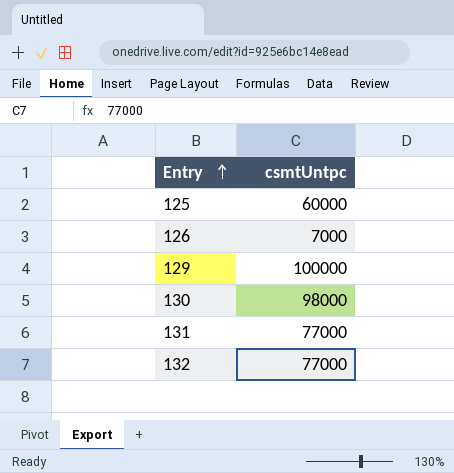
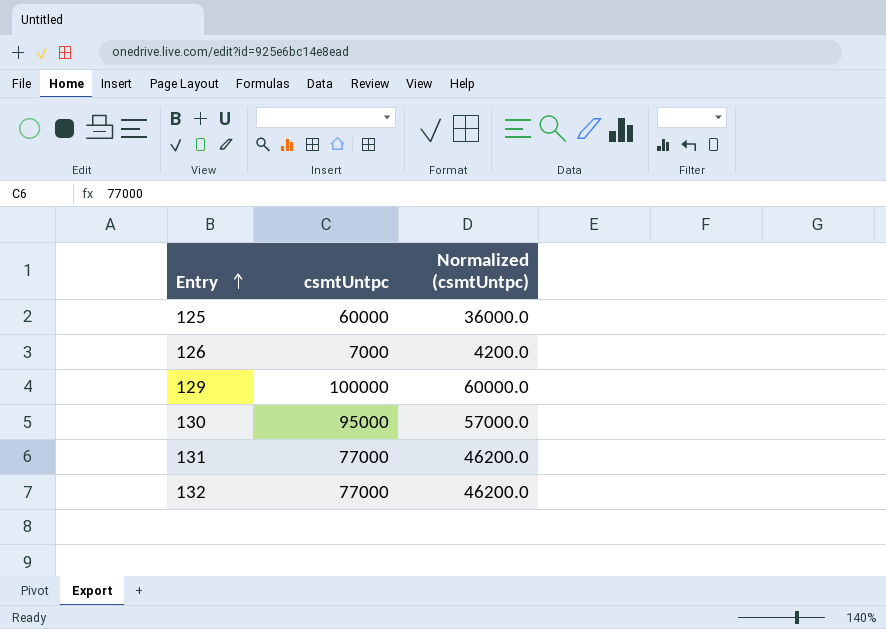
column Normalized (csmtUntpc) | formula: none -> [csmtUntpc] * 0.6
130 | csmtUntpc: 98000 -> 95000

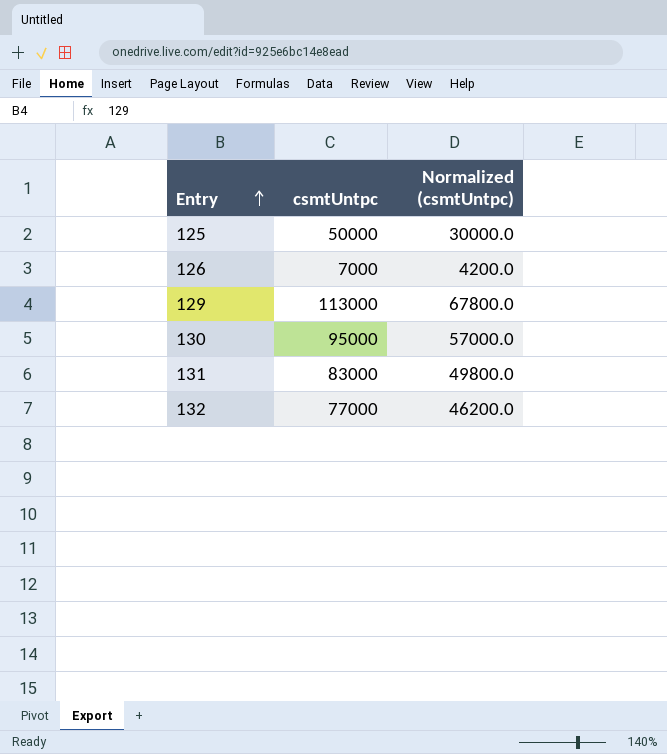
125 | csmtUntpc: 60000 -> 50000
125 | Normalized (csmtUntpc): 36000.0 -> 30000.0
129 | csmtUntpc: 100000 -> 113000
129 | Normalized (csmtUntpc): 60000.0 -> 67800.0
131 | csmtUntpc: 77000 -> 83000
131 | Normalized (csmtUntpc): 46200.0 -> 49800.0

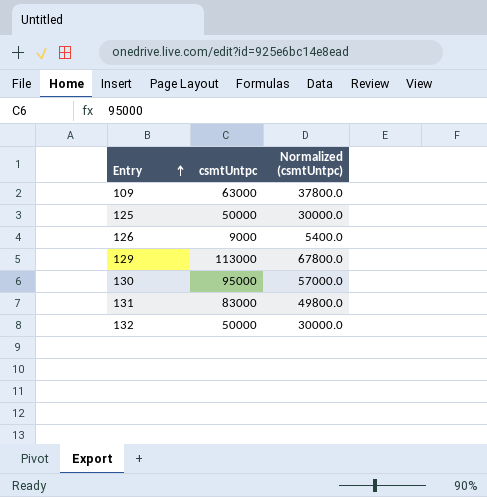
row 109: none -> 63000 | 37800.0
126 | csmtUntpc: 7000 -> 9000
126 | Normalized (csmtUntpc): 4200.0 -> 5400.0
132 | csmtUntpc: 77000 -> 50000
132 | Normalized (csmtUntpc): 46200.0 -> 30000.0

